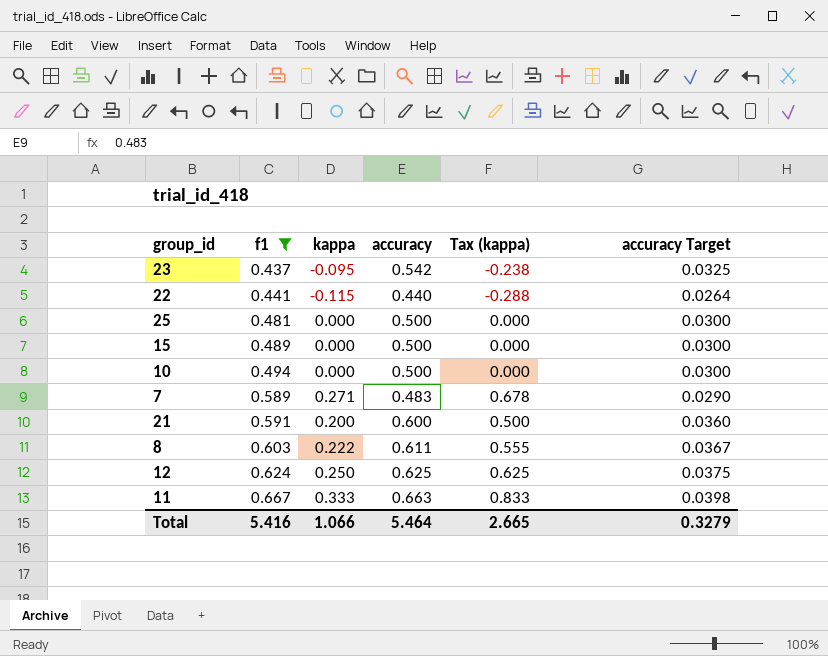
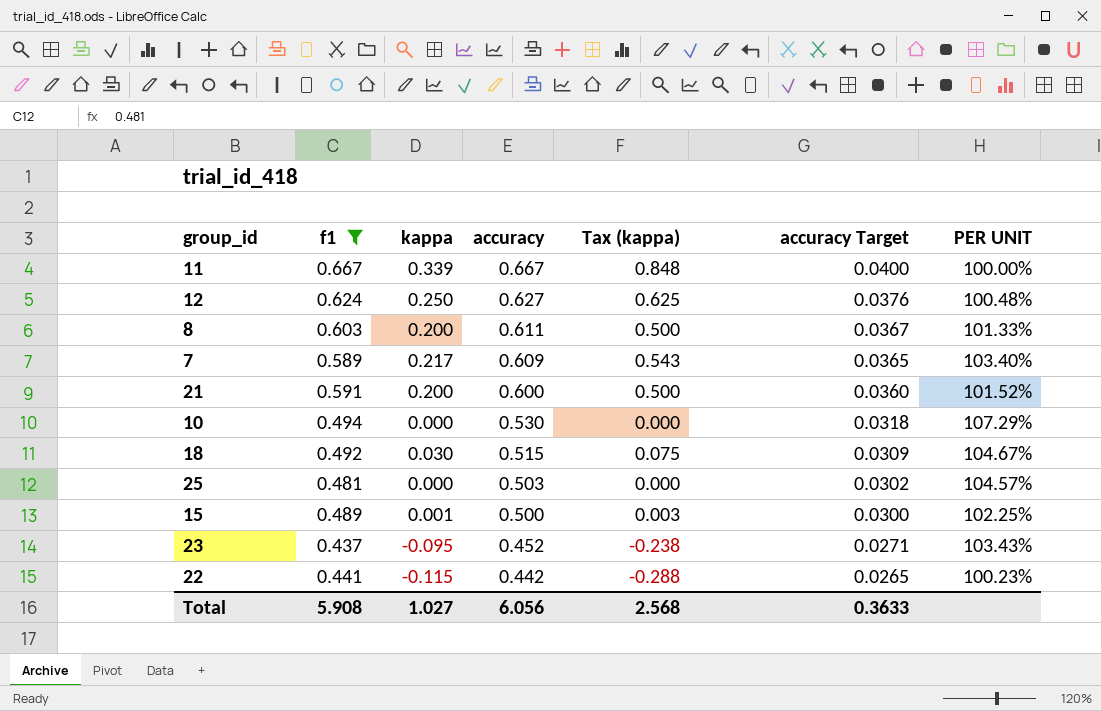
row order: f1 ascending -> accuracy descending
column PER UNIT | formula: none -> [accuracy] / [f1]
11 | kappa: 0.333 -> 0.339
11 | accuracy: 0.663 -> 0.667
11 | Tax (kappa): 0.833 -> 0.848
11 | accuracy Target: 0.0398 -> 0.0400
12 | accuracy: 0.625 -> 0.627
12 | accuracy Target: 0.0375 -> 0.0376
8 | kappa: 0.222 -> 0.200
8 | Tax (kappa): 0.555 -> 0.500
7 | kappa: 0.271 -> 0.217
7 | accuracy: 0.483 -> 0.609
7 | Tax (kappa): 0.678 -> 0.543
7 | accuracy Target: 0.0290 -> 0.0365
10 | accuracy: 0.500 -> 0.530
10 | accuracy Target: 0.0300 -> 0.0318
row 18: none -> 0.492 | 0.030 | 0.515 | 0.075 | 0.0309 | 104.67%
25 | accuracy: 0.500 -> 0.503
25 | accuracy Target: 0.0300 -> 0.0302
15 | kappa: 0.000 -> 0.001
15 | Tax (kappa): 0.000 -> 0.003
23 | accuracy: 0.542 -> 0.452
23 | accuracy Target: 0.0325 -> 0.0271
22 | accuracy: 0.440 -> 0.442
22 | accuracy Target: 0.0264 -> 0.0265
Total | f1: 5.416 -> 5.908
Total | kappa: 1.066 -> 1.027
Total | accuracy: 5.464 -> 6.056
Total | Tax (kappa): 2.665 -> 2.568
Total | accuracy Target: 0.3279 -> 0.3633

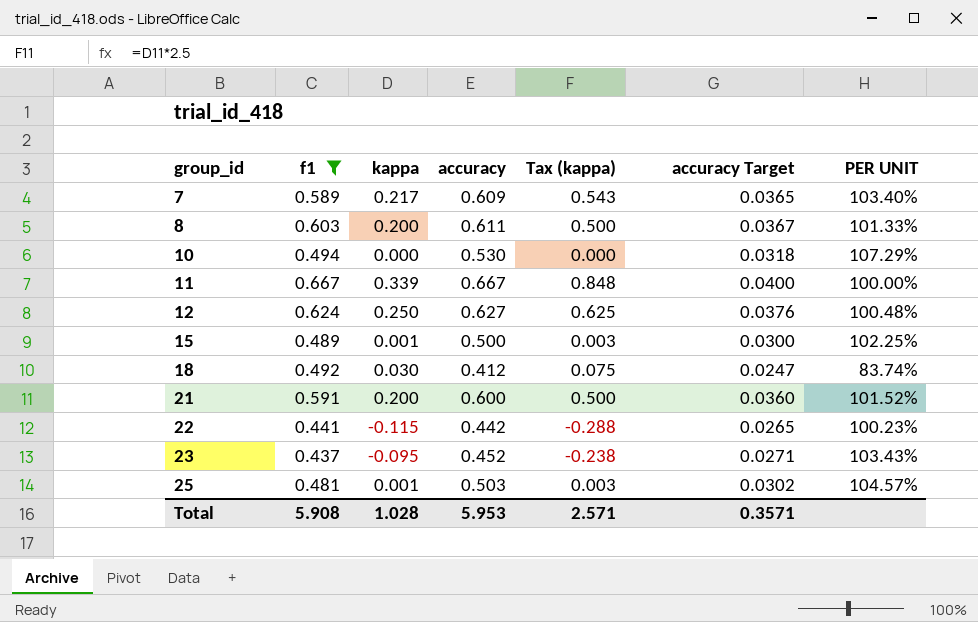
row order: accuracy descending -> group_id ascending
18 | accuracy: 0.515 -> 0.412
18 | accuracy Target: 0.0309 -> 0.0247
18 | PER UNIT: 104.67% -> 83.74%
25 | kappa: 0.000 -> 0.001
25 | Tax (kappa): 0.000 -> 0.003
Total | kappa: 1.027 -> 1.028
Total | accuracy: 6.056 -> 5.953
Total | Tax (kappa): 2.568 -> 2.571
Total | accuracy Target: 0.3633 -> 0.3571

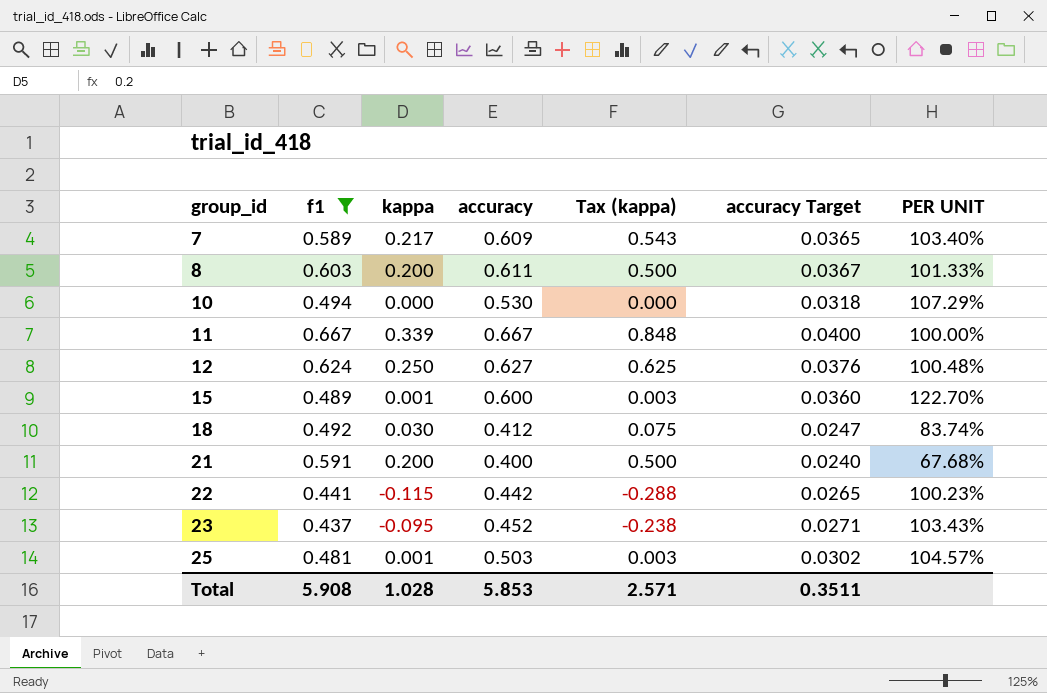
15 | accuracy: 0.500 -> 0.600
15 | accuracy Target: 0.0300 -> 0.0360
15 | PER UNIT: 102.25% -> 122.70%
21 | accuracy: 0.600 -> 0.400
21 | accuracy Target: 0.0360 -> 0.0240
21 | PER UNIT: 101.52% -> 67.68%
Total | accuracy: 5.953 -> 5.853
Total | accuracy Target: 0.3571 -> 0.3511

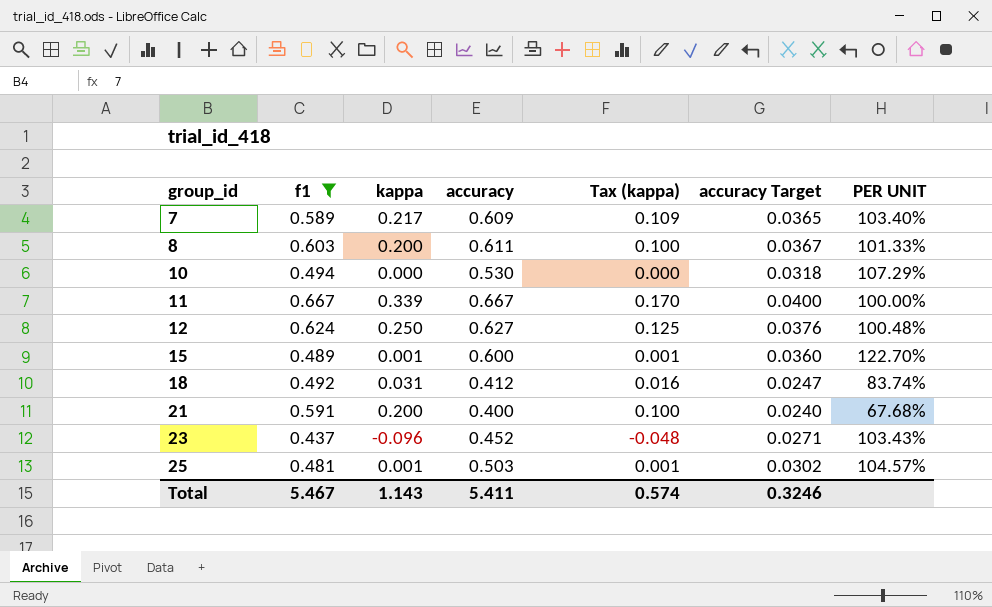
column Tax (kappa) | formula: [kappa] * 2.5 -> [kappa] * 0.5
row 22: 0.441 | -0.115 | 0.442 | -0.288 | 0.0265 | 100.23% -> none
18 | kappa: 0.030 -> 0.031
23 | kappa: -0.095 -> -0.096
Total | f1: 5.908 -> 5.467
Total | kappa: 1.028 -> 1.143
Total | accuracy: 5.853 -> 5.411
Total | Tax (kappa): 2.571 -> 0.574
Total | accuracy Target: 0.3511 -> 0.3246

